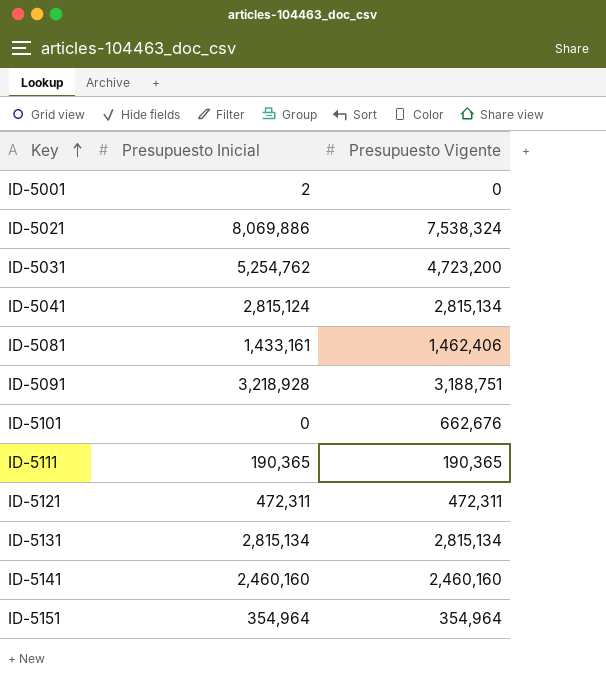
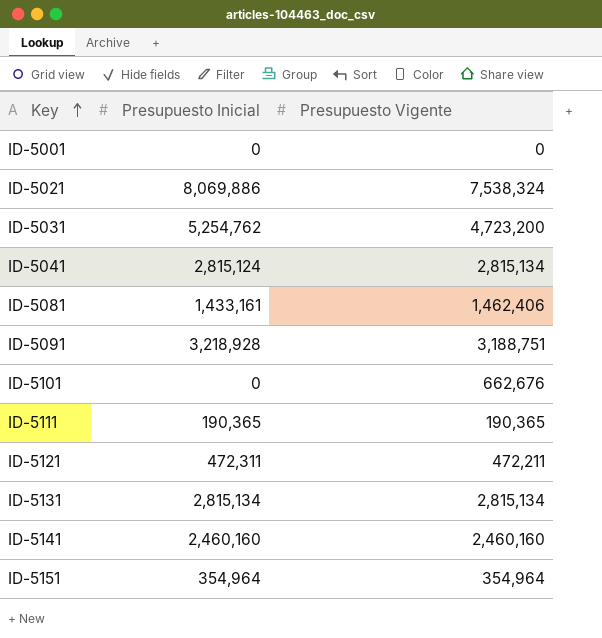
ID-5001 | Presupuesto Inicial: 2 -> 0
ID-5121 | Presupuesto Vigente: 472,311 -> 472,211

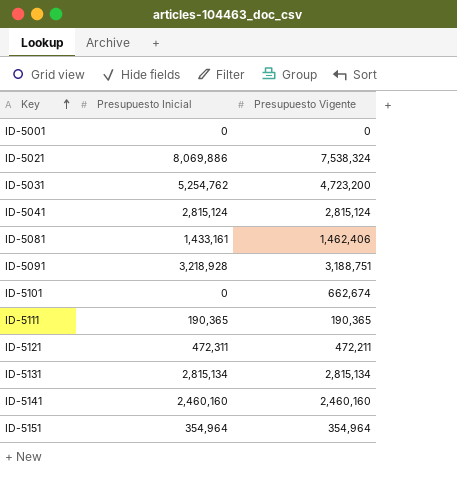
ID-5041 | Presupuesto Vigente: 2,815,134 -> 2,815,124
ID-5101 | Presupuesto Vigente: 662,676 -> 662,674

